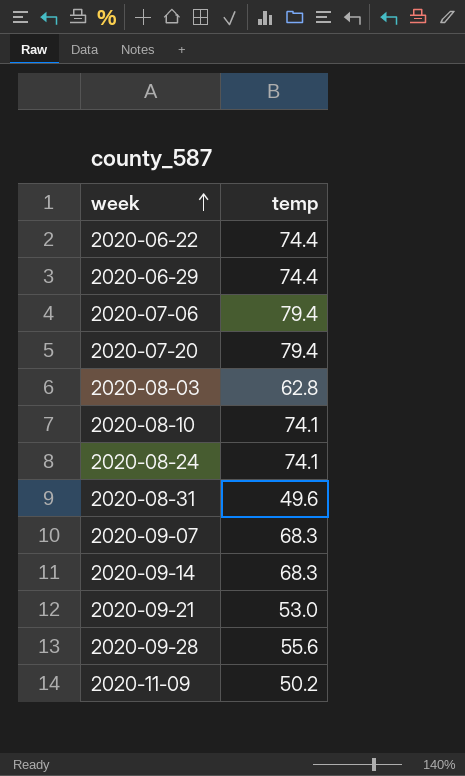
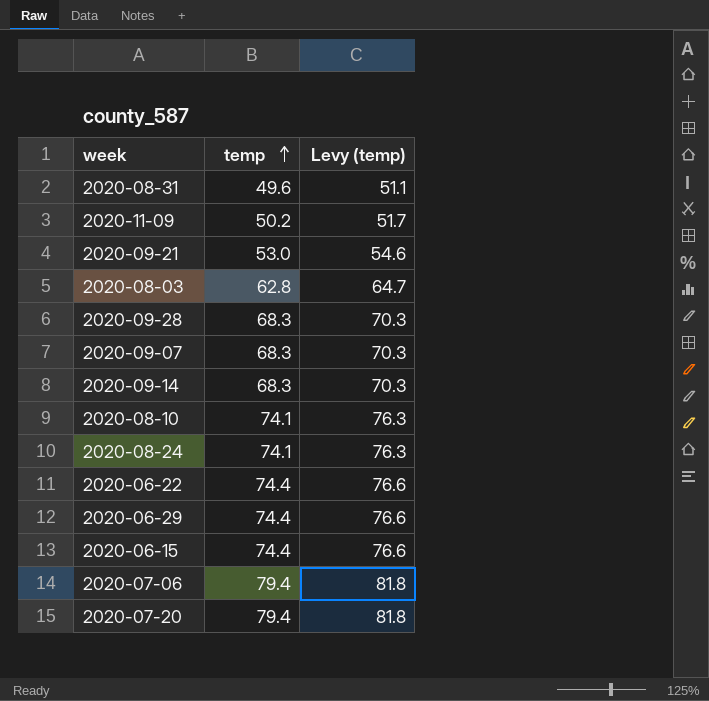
row order: week ascending -> temp ascending
column Levy (temp) | formula: none -> [temp] * 1.03
2020-09-28 | temp: 55.6 -> 68.3
row 2020-06-15: none -> 74.4 | 76.6

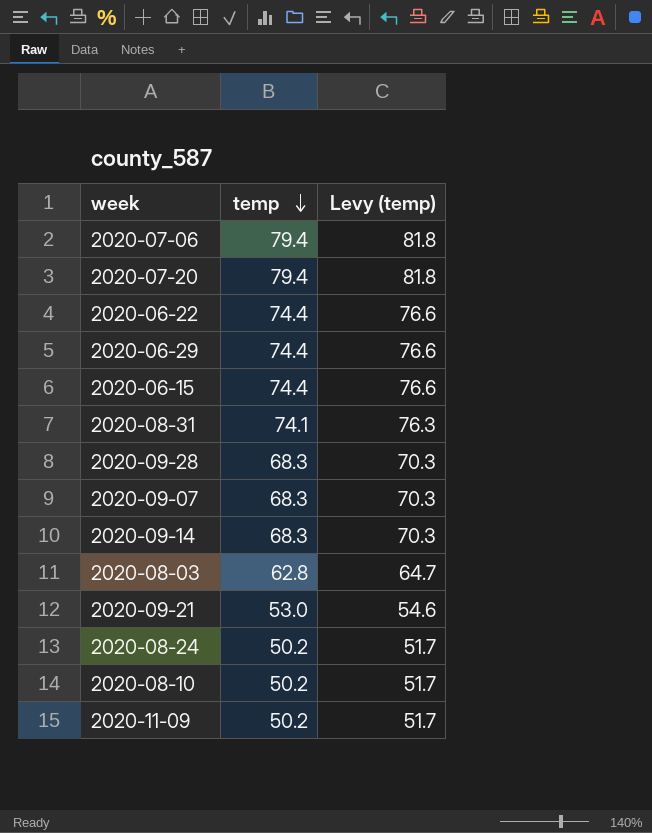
row order: temp ascending -> temp descending
2020-08-31 | temp: 49.6 -> 74.1
2020-08-31 | Levy (temp): 51.1 -> 76.3
2020-08-24 | temp: 74.1 -> 50.2
2020-08-24 | Levy (temp): 76.3 -> 51.7
2020-08-10 | temp: 74.1 -> 50.2
2020-08-10 | Levy (temp): 76.3 -> 51.7

